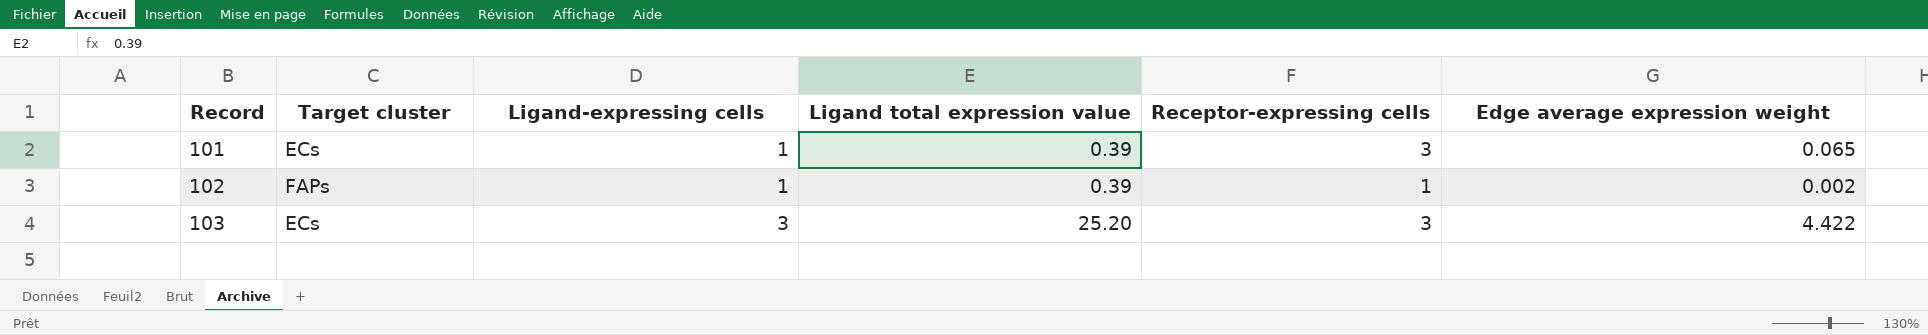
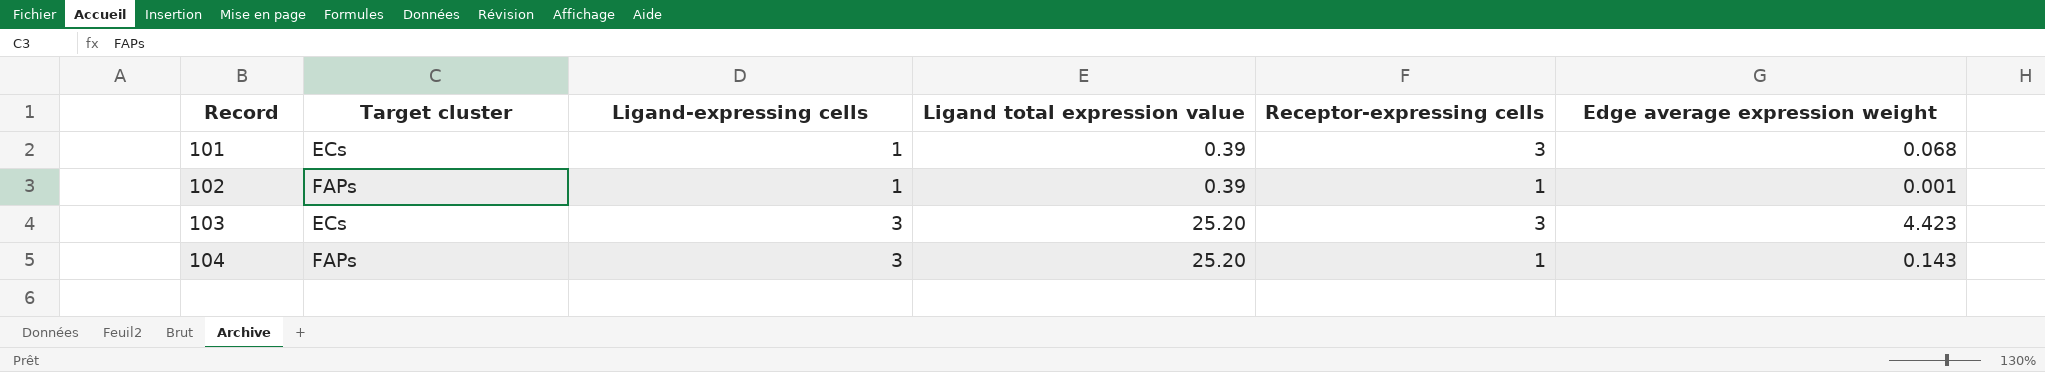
101 | Edge average expression weight: 0.065 -> 0.068
102 | Edge average expression weight: 0.002 -> 0.001
103 | Edge average expression weight: 4.422 -> 4.423
row 104: none -> FAPs | 3 | 25.20 | 1 | 0.143

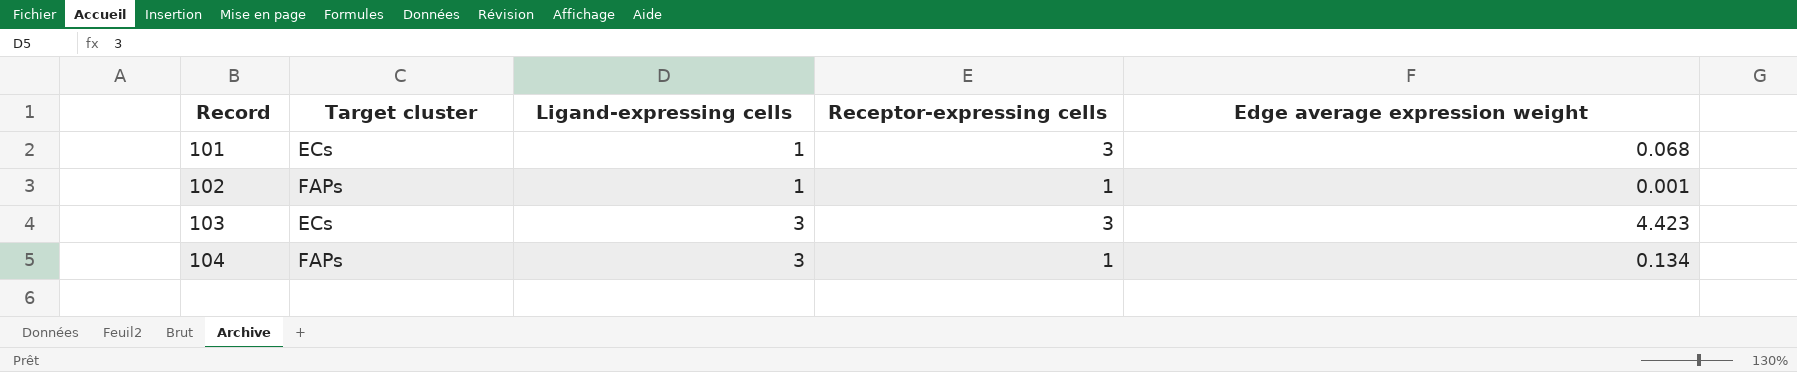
column Ligand total expression value | position: 4 -> none
104 | Edge average expression weight: 0.143 -> 0.134

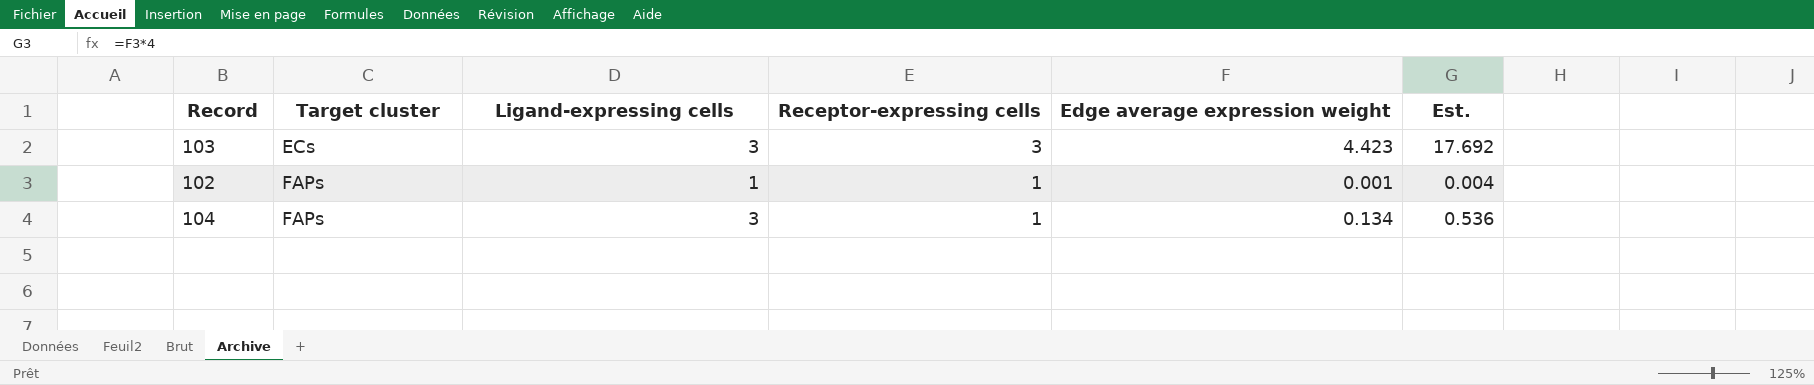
row order: Record ascending -> Target cluster ascending
column Est. | formula: none -> [Edge average expression weight] * 4
row 101: ECs | 1 | 3 | 0.068 -> none

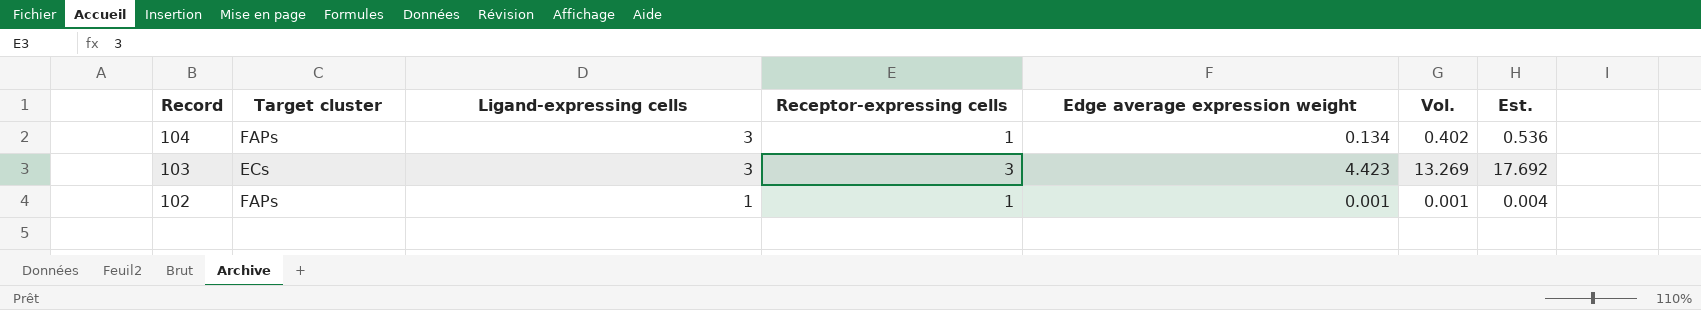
row order: Target cluster ascending -> Record descending
column Vol. | formula: none -> [Ligand-expressing cells] * [Edge average expression weight]

